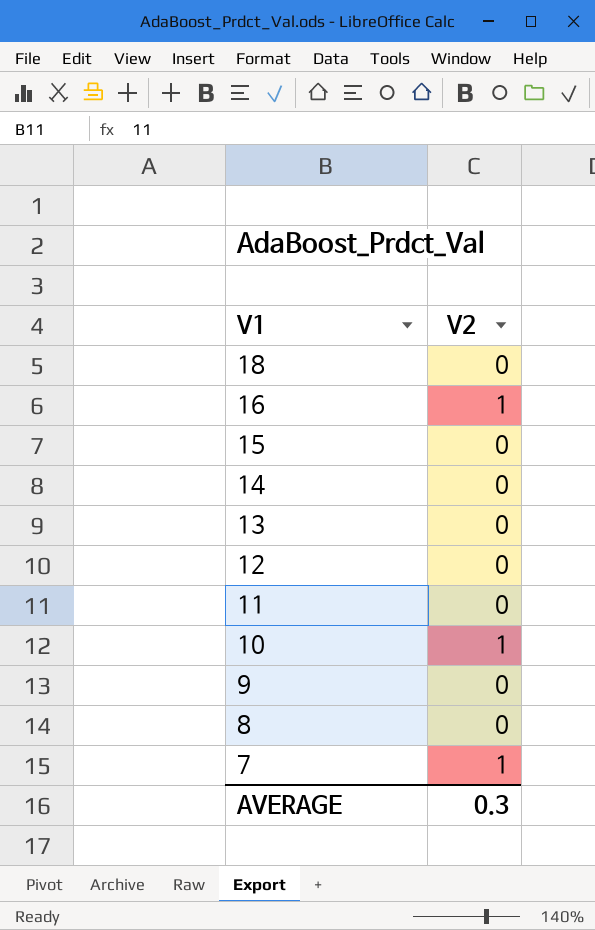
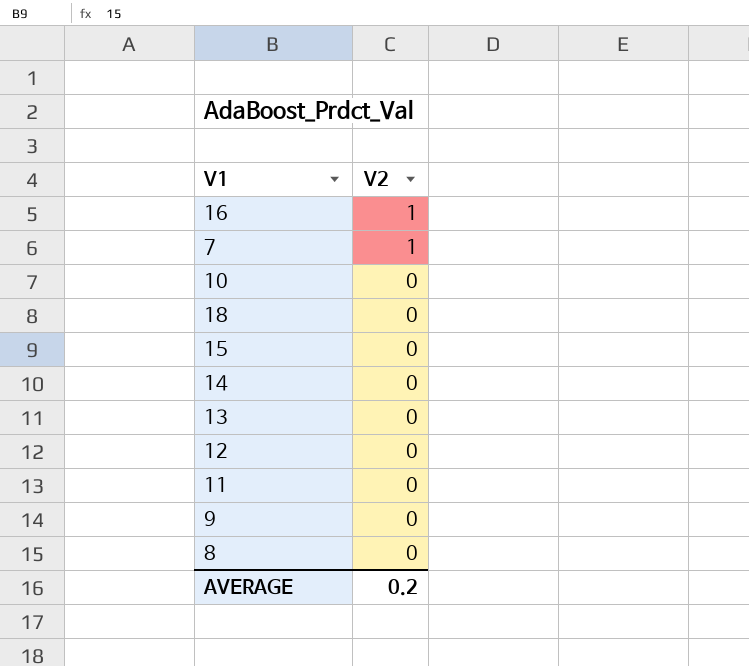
row order: V1 descending -> V2 descending
10 | V2: 1 -> 0
AVERAGE | V2: 0.3 -> 0.2

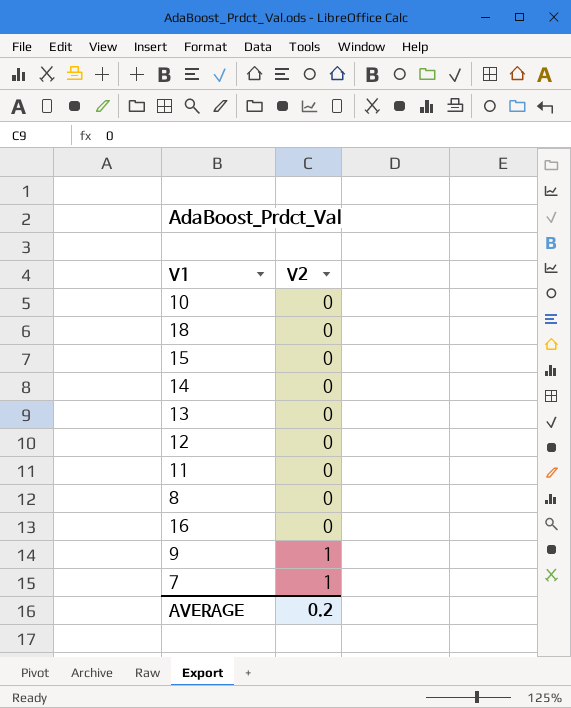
row order: V2 descending -> V2 ascending
16 | V2: 1 -> 0
9 | V2: 0 -> 1

